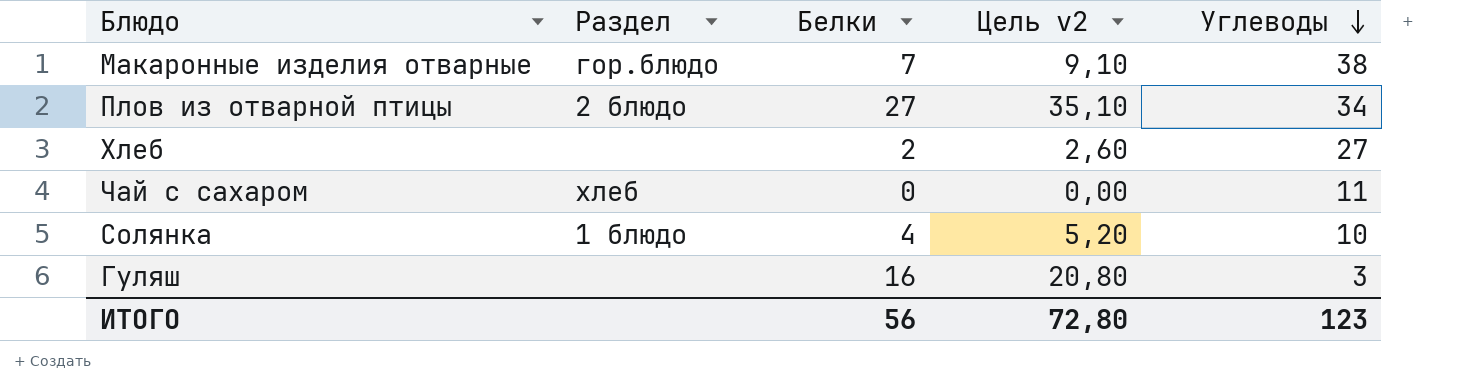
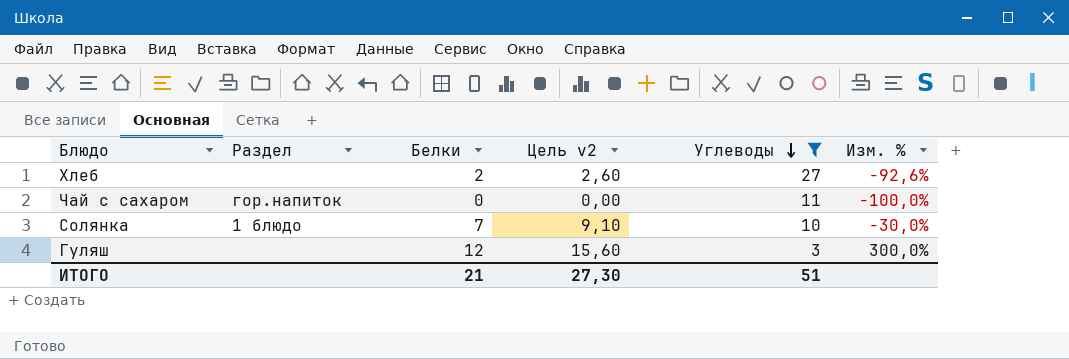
filter: none -> Углеводы <= 27
column Изм. % | formula: none -> ([Белки] - [Углеводы]) / [Углеводы]
Чай с сахаром | Раздел: хлеб -> гор.напиток
Солянка | Белки: 4 -> 7
Солянка | Цель v2: 5,20 -> 9,10
Гуляш | Белки: 16 -> 12
Гуляш | Цель v2: 20,80 -> 15,60
ИТОГО | Белки: 56 -> 21
ИТОГО | Цель v2: 72,80 -> 27,30
ИТОГО | Углеводы: 123 -> 51

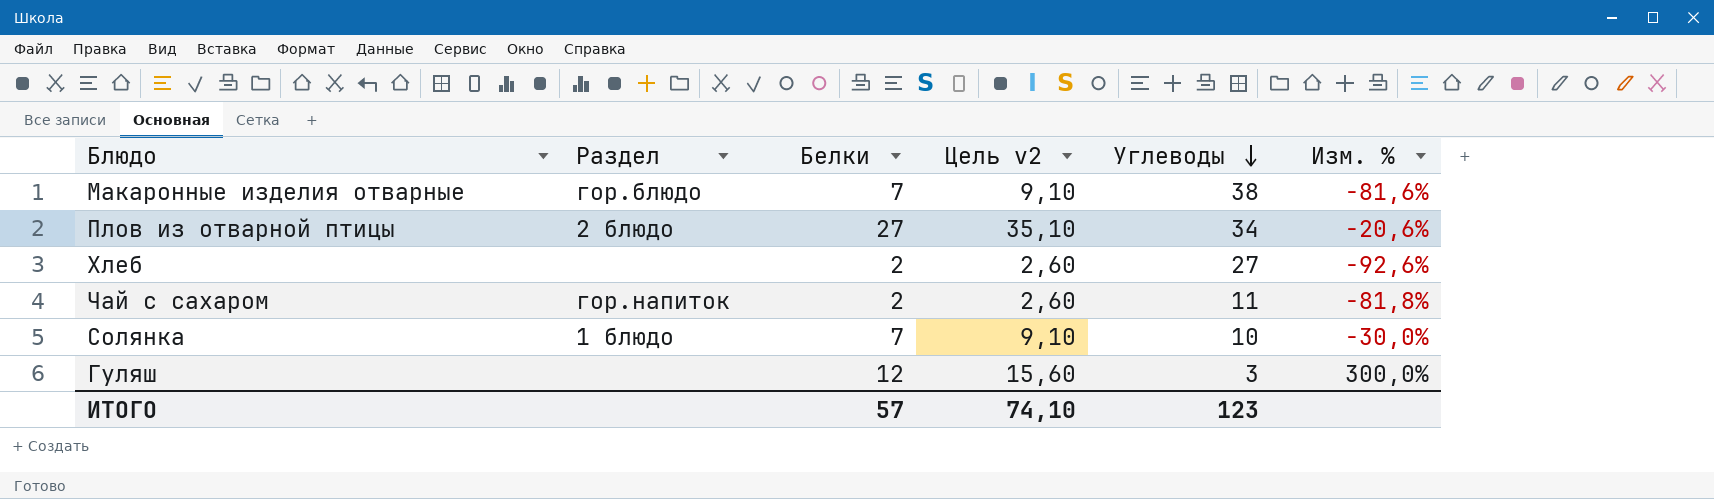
filter: Углеводы <= 27 -> none
Чай с сахаром | Белки: 0 -> 2
Чай с сахаром | Цель v2: 0,00 -> 2,60
Чай с сахаром | Изм. %: -100,0% -> -81,8%
ИТОГО | Белки: 21 -> 57
ИТОГО | Цель v2: 27,30 -> 74,10
ИТОГО | Углеводы: 51 -> 123

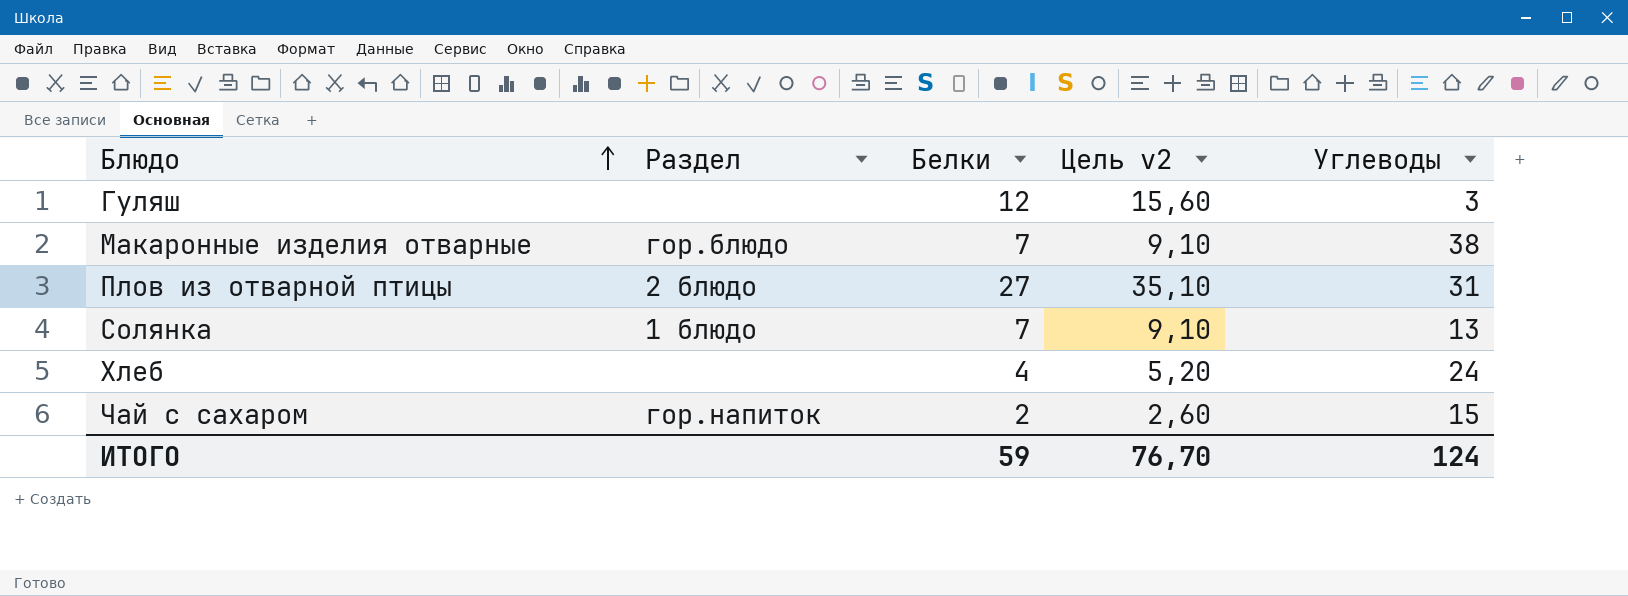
row order: Углеводы descending -> Блюдо ascending
column Изм. % | formula: ([Белки] - [Углеводы]) / [Углеводы] -> none
Плов из отварной птицы | Углеводы: 34 -> 31
Солянка | Углеводы: 10 -> 13
Хлеб | Белки: 2 -> 4
Хлеб | Цель v2: 2,60 -> 5,20
Хлеб | Углеводы: 27 -> 24
Чай с сахаром | Углеводы: 11 -> 15
ИТОГО | Белки: 57 -> 59
ИТОГО | Цель v2: 74,10 -> 76,70
ИТОГО | Углеводы: 123 -> 124

